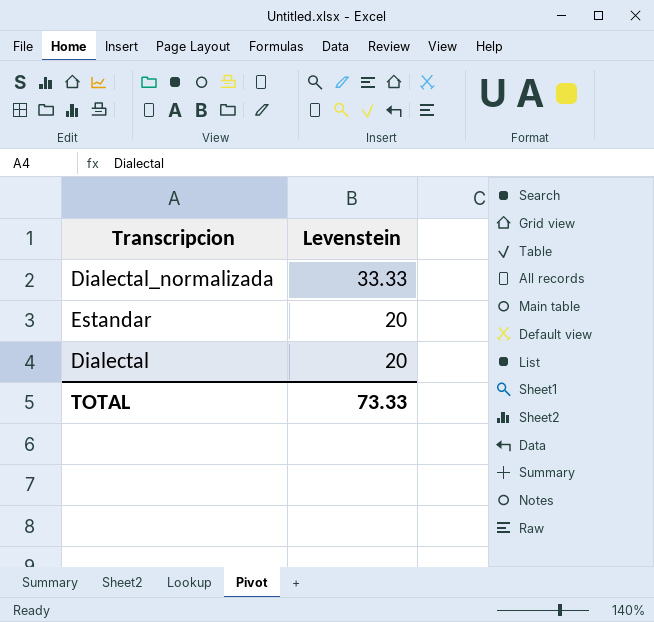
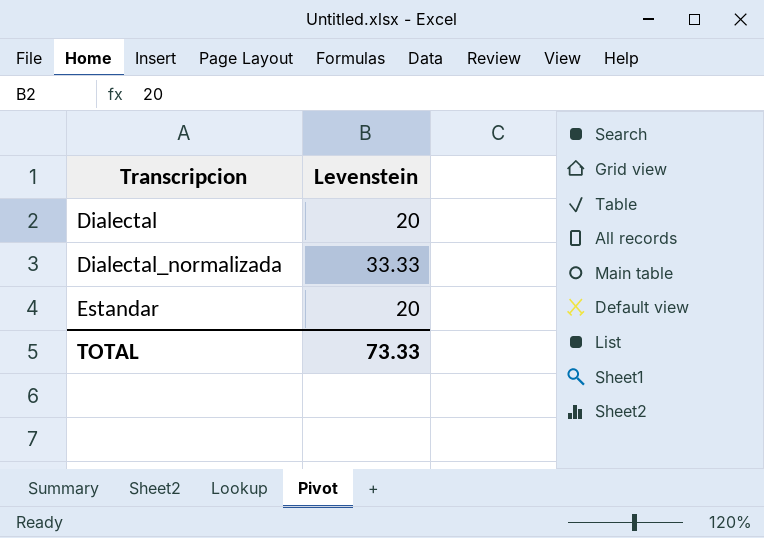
row order: Levenstein descending -> Transcripcion ascending

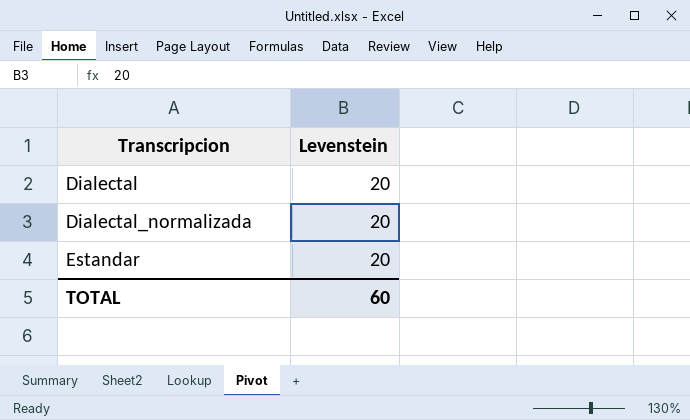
Dialectal_normalizada | Levenstein: 33.33 -> 20
TOTAL | Levenstein: 73.33 -> 60

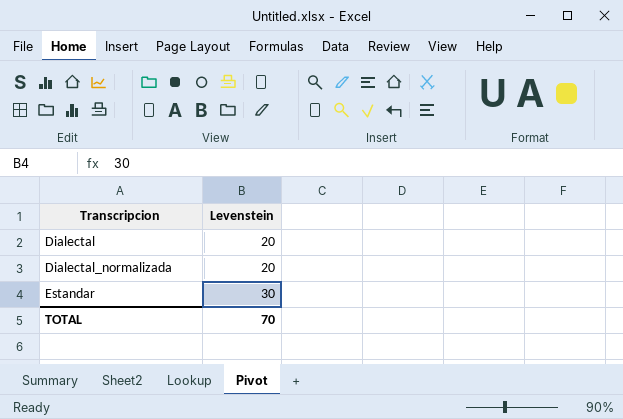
Estandar | Levenstein: 20 -> 30
TOTAL | Levenstein: 60 -> 70

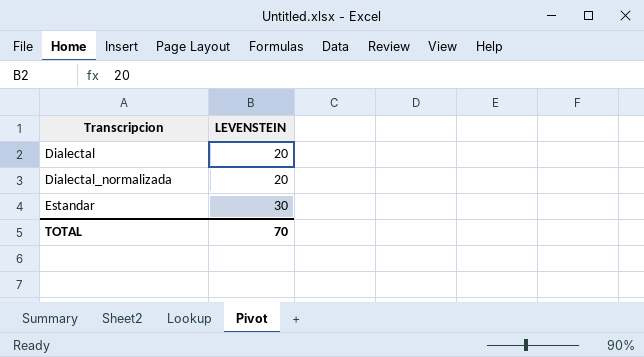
column name: Levenstein -> LEVENSTEIN

